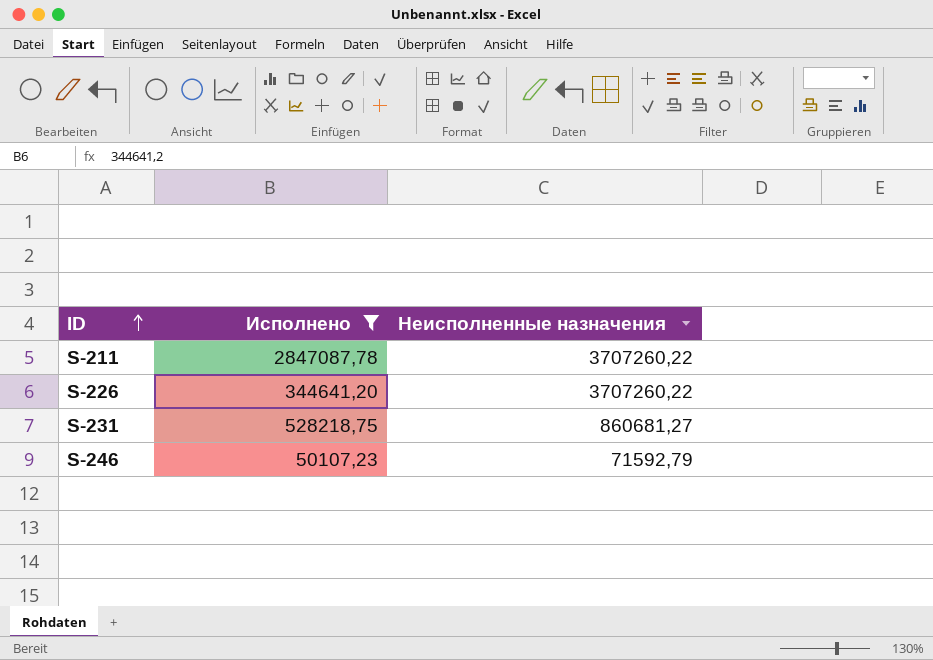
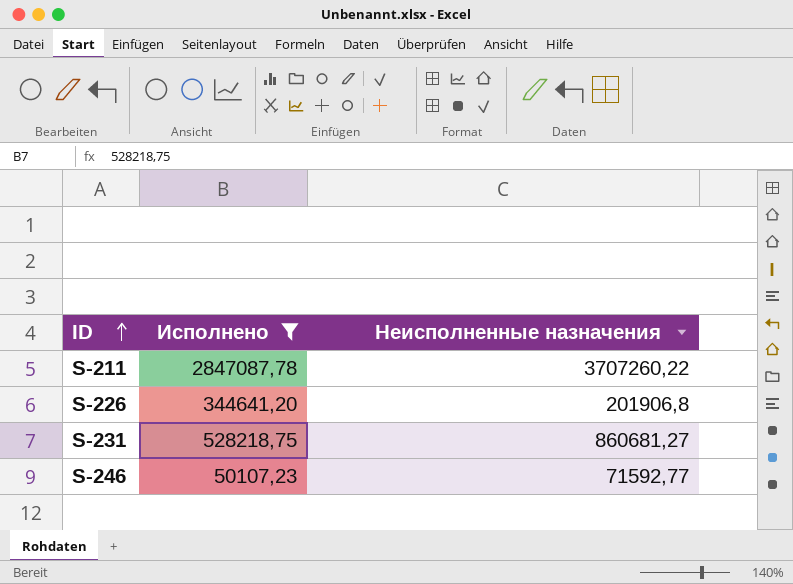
S-226 | Неисполненные назначения: 3707260,22 -> 201906,8
S-246 | Неисполненные назначения: 71592,79 -> 71592,77

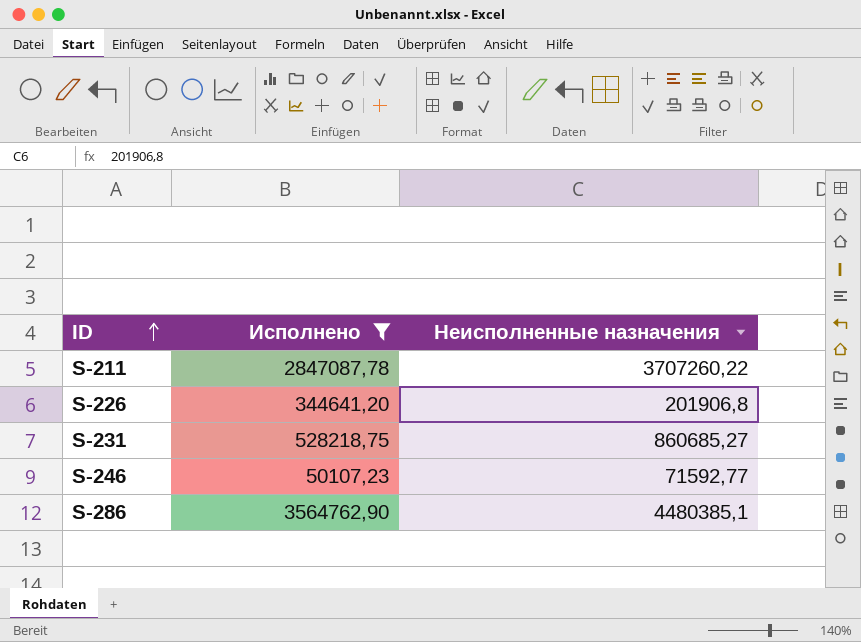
S-231 | Неисполненные назначения: 860681,27 -> 860685,27
row S-286: none -> 3564762,90 | 4480385,1

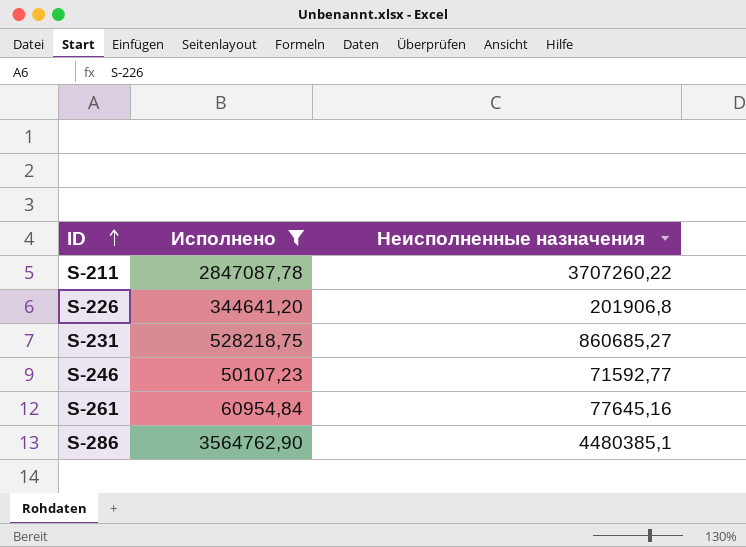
row S-261: none -> 60954,84 | 77645,16

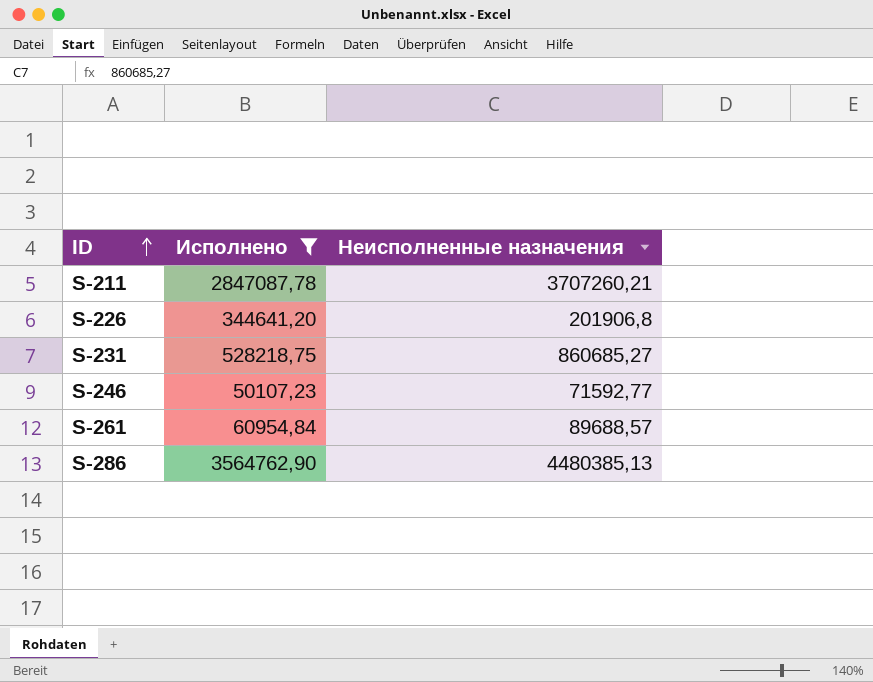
S-211 | Неисполненные назначения: 3707260,22 -> 3707260,21
S-261 | Неисполненные назначения: 77645,16 -> 89688,57
S-286 | Неисполненные назначения: 4480385,1 -> 4480385,13

